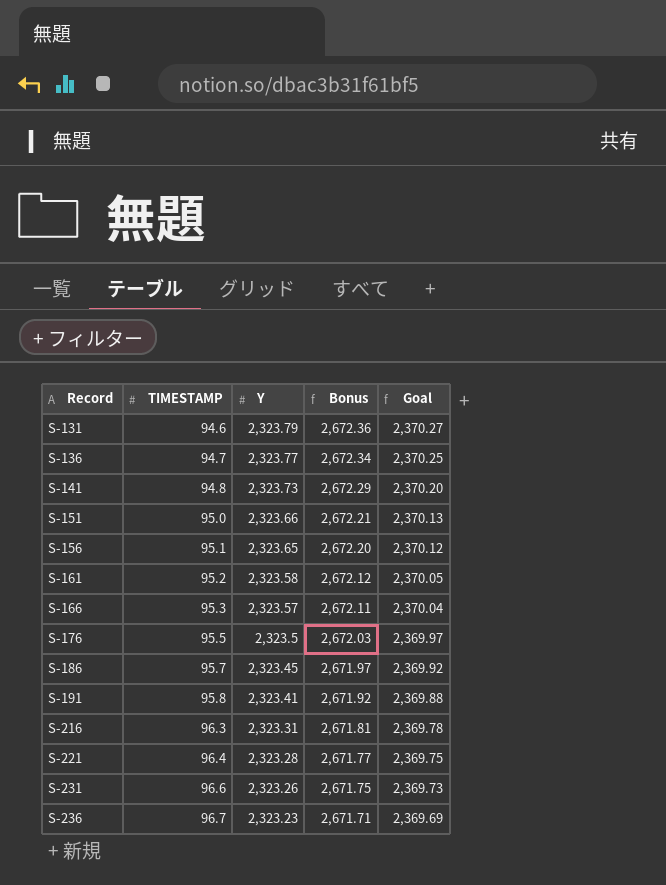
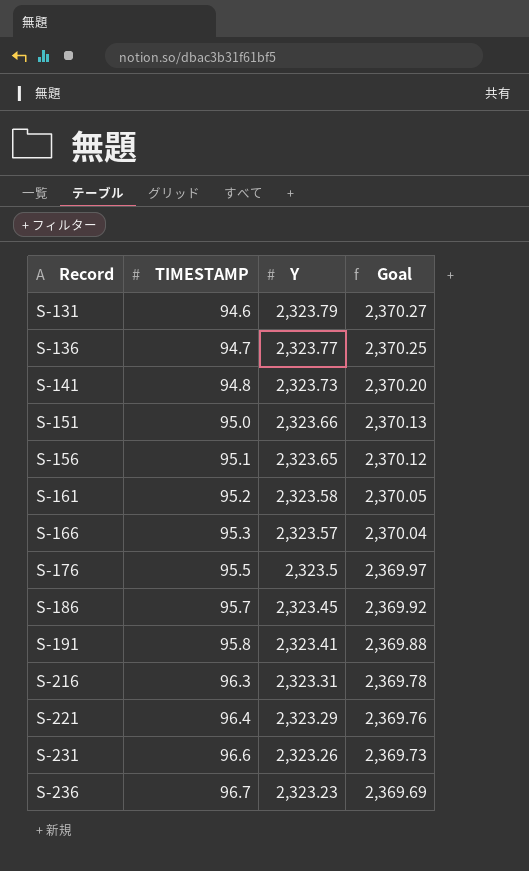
column Bonus | formula: [Y] * 1.15 -> none
S-221 | Y: 2,323.28 -> 2,323.29
S-221 | Goal: 2,369.75 -> 2,369.76

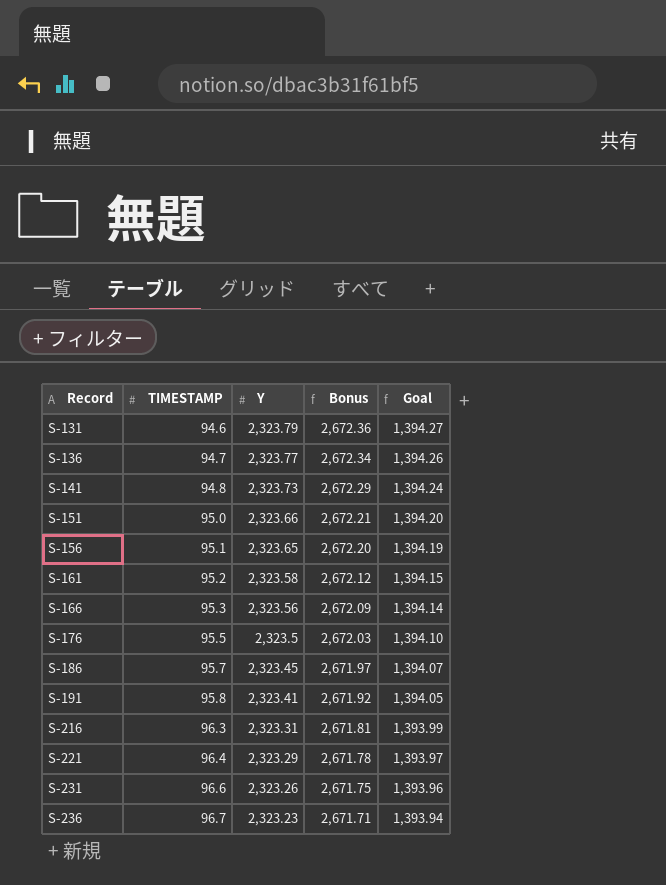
column Bonus | formula: none -> [Y] * 1.15
column Goal | formula: [Y] * 1.02 -> [Y] * 0.6
S-166 | Y: 2,323.57 -> 2,323.56

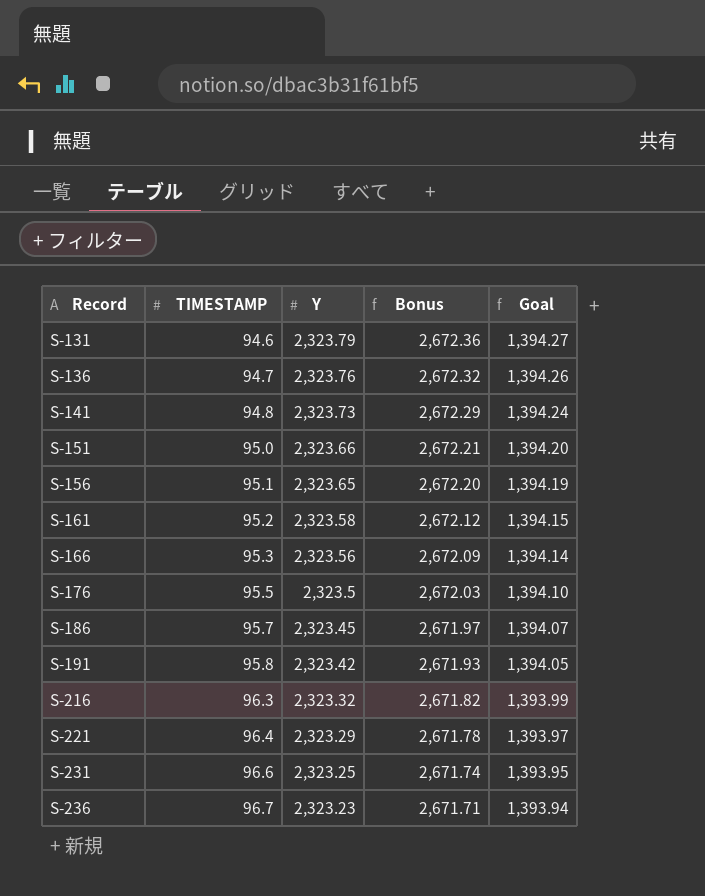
S-136 | Y: 2,323.77 -> 2,323.76
S-136 | Bonus: 2,672.34 -> 2,672.32
S-191 | Y: 2,323.41 -> 2,323.42
S-191 | Bonus: 2,671.92 -> 2,671.93
S-216 | Y: 2,323.31 -> 2,323.32
S-216 | Bonus: 2,671.81 -> 2,671.82
S-231 | Y: 2,323.26 -> 2,323.25
S-231 | Bonus: 2,671.75 -> 2,671.74
S-231 | Goal: 1,393.96 -> 1,393.95

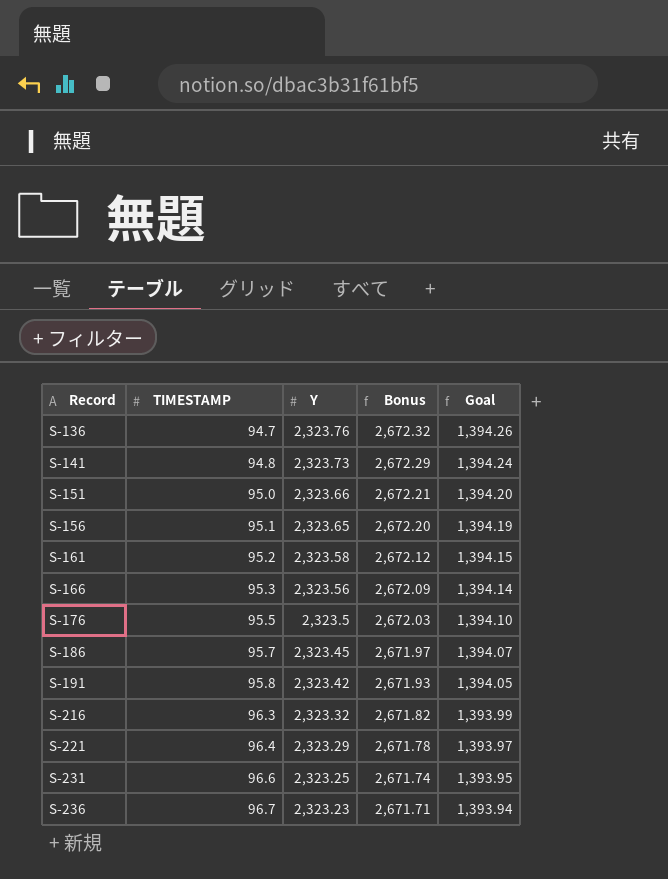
row S-131: 94.6 | 2,323.79 | 2,672.36 | 1,394.27 -> none

